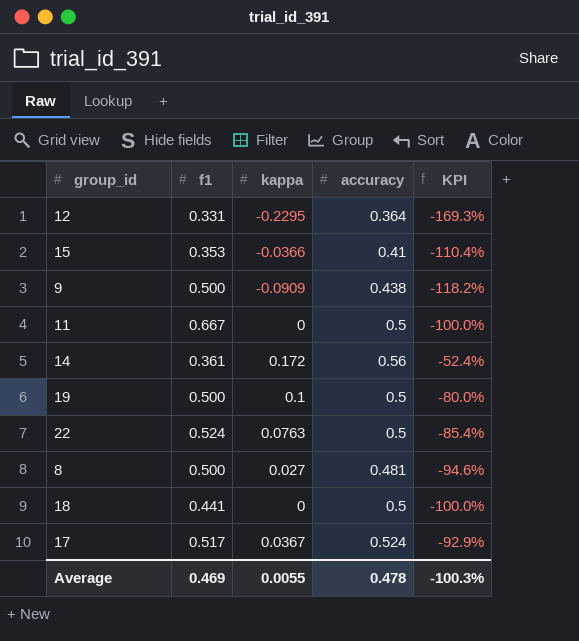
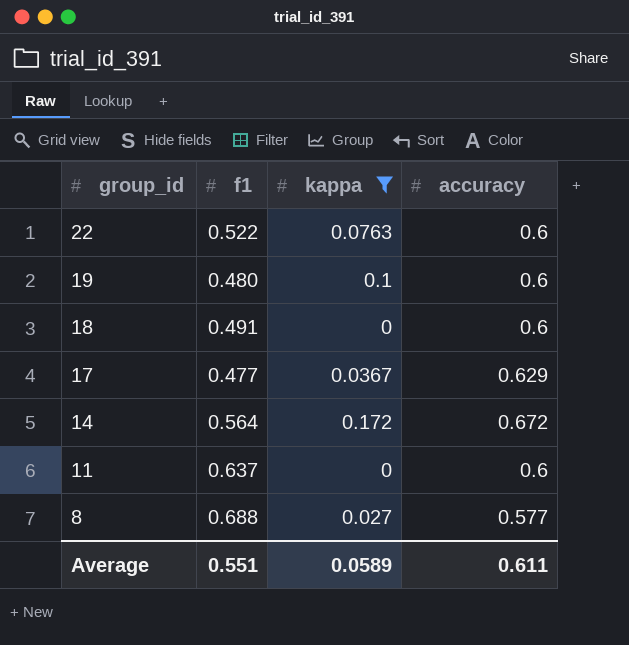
filter: none -> kappa >= 0
row order: none -> group_id descending
column KPI | formula: ([kappa] - [f1]) / [f1] -> none
22 | f1: 0.524 -> 0.522
22 | accuracy: 0.5 -> 0.6
19 | f1: 0.500 -> 0.480
19 | accuracy: 0.5 -> 0.6
18 | f1: 0.441 -> 0.491
18 | accuracy: 0.5 -> 0.6
17 | f1: 0.517 -> 0.477
17 | accuracy: 0.524 -> 0.629
14 | f1: 0.361 -> 0.564
14 | accuracy: 0.56 -> 0.672
11 | f1: 0.667 -> 0.637
11 | accuracy: 0.5 -> 0.6
8 | f1: 0.500 -> 0.688
8 | accuracy: 0.481 -> 0.577
Average | f1: 0.469 -> 0.551
Average | kappa: 0.0055 -> 0.0589
Average | accuracy: 0.478 -> 0.611

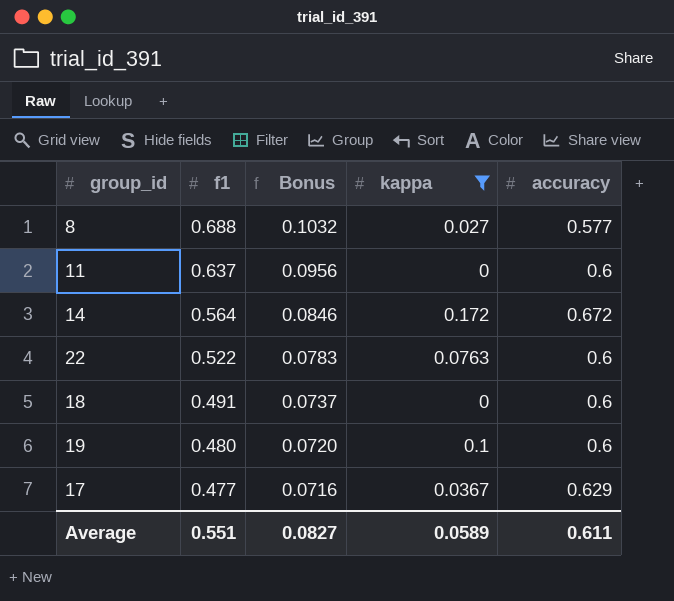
row order: group_id descending -> f1 descending
column Bonus | formula: none -> [f1] * 0.15

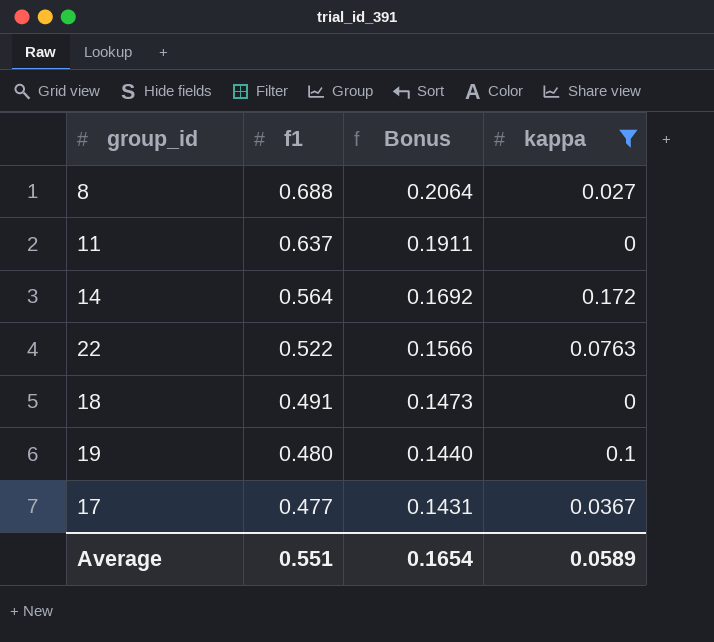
column accuracy | position: 5 -> none
column Bonus | formula: [f1] * 0.15 -> [f1] * 0.3
Average | Bonus: 0.0827 -> 0.1654

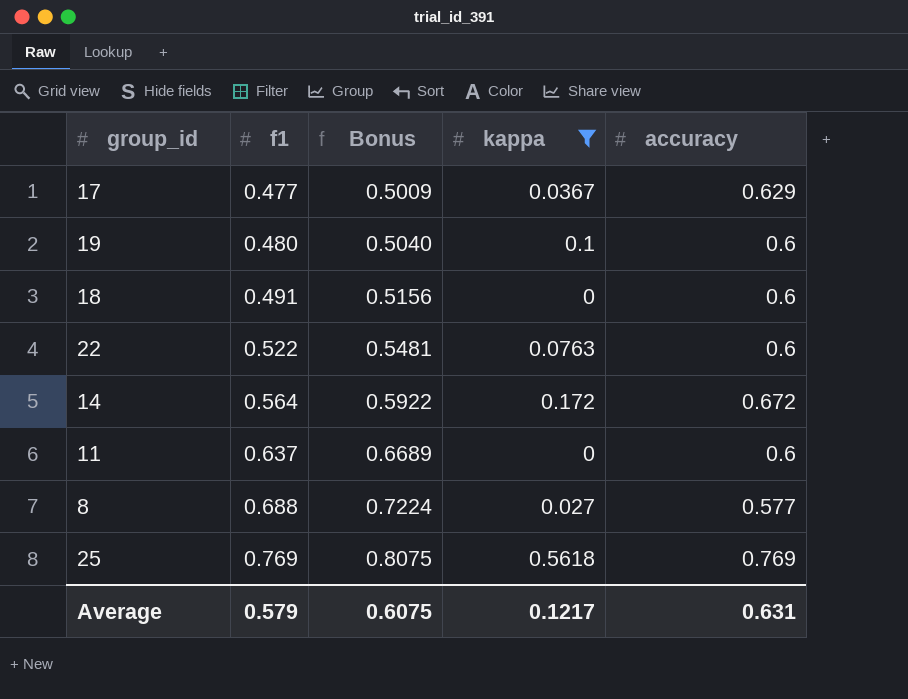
row order: f1 descending -> f1 ascending
column Bonus | formula: [f1] * 0.3 -> [f1] * 1.05
column accuracy | position: none -> 5
row 25: none -> 0.769 | 0.8075 | 0.5618 | 0.769
Average | f1: 0.551 -> 0.579
Average | Bonus: 0.1654 -> 0.6075
Average | kappa: 0.0589 -> 0.1217

